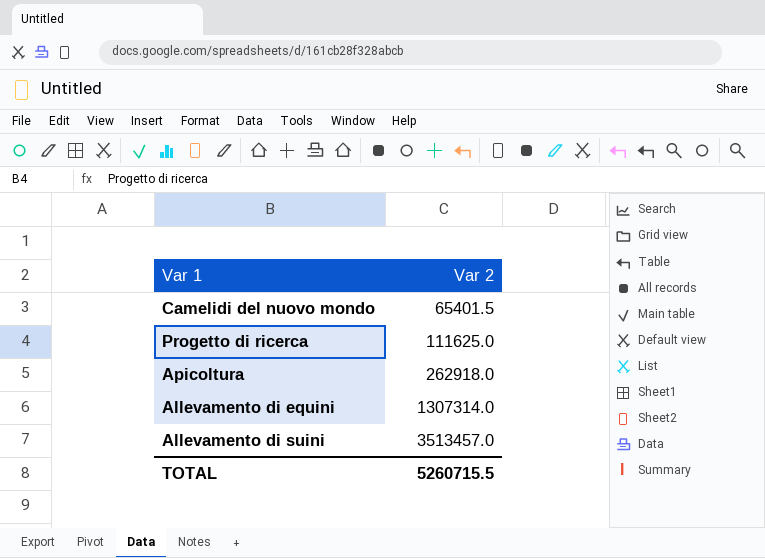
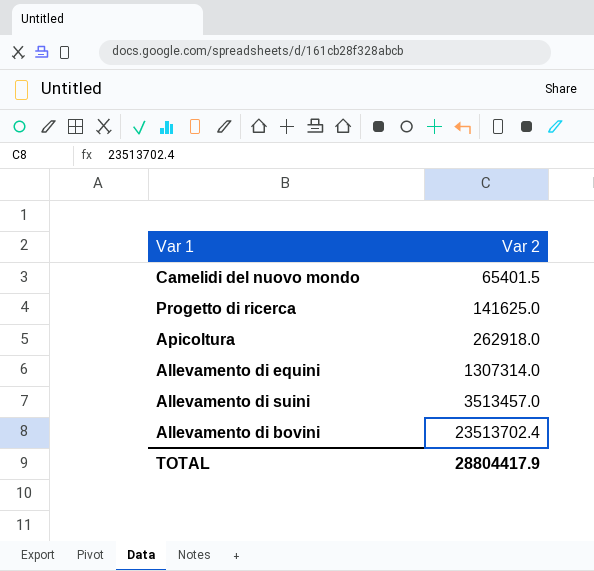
Progetto di ricerca | Var 2: 111625.0 -> 141625.0
row Allevamento di bovini: none -> 23513702.4
TOTAL | Var 2: 5260715.5 -> 28804417.9

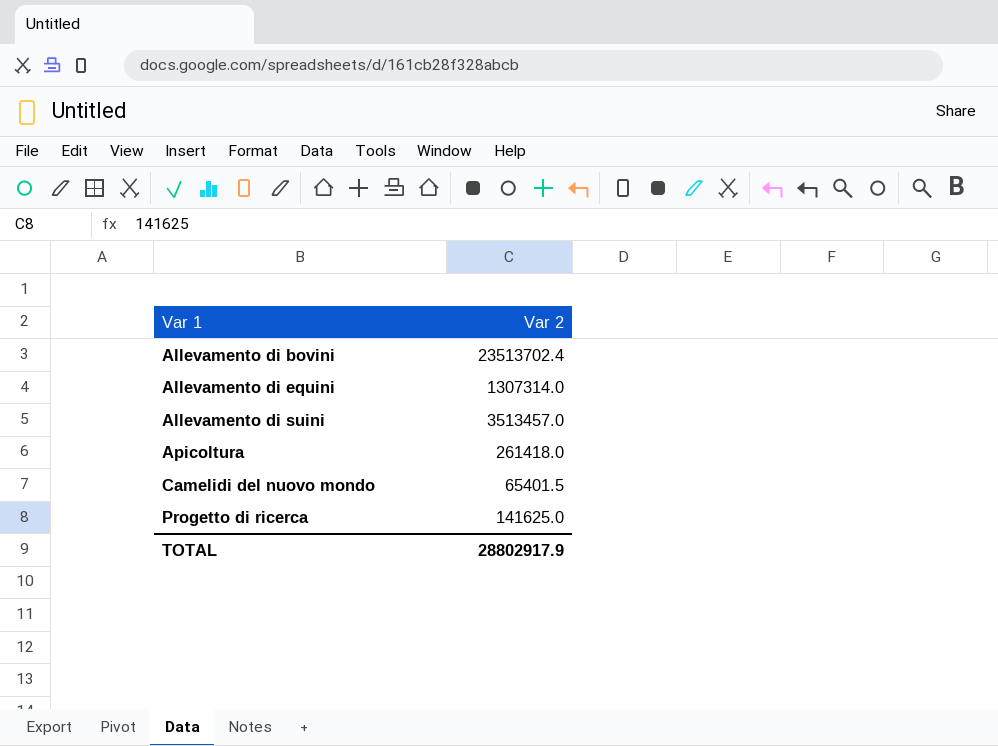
row order: Var 2 ascending -> Var 1 ascending
Apicoltura | Var 2: 262918.0 -> 261418.0
TOTAL | Var 2: 28804417.9 -> 28802917.9

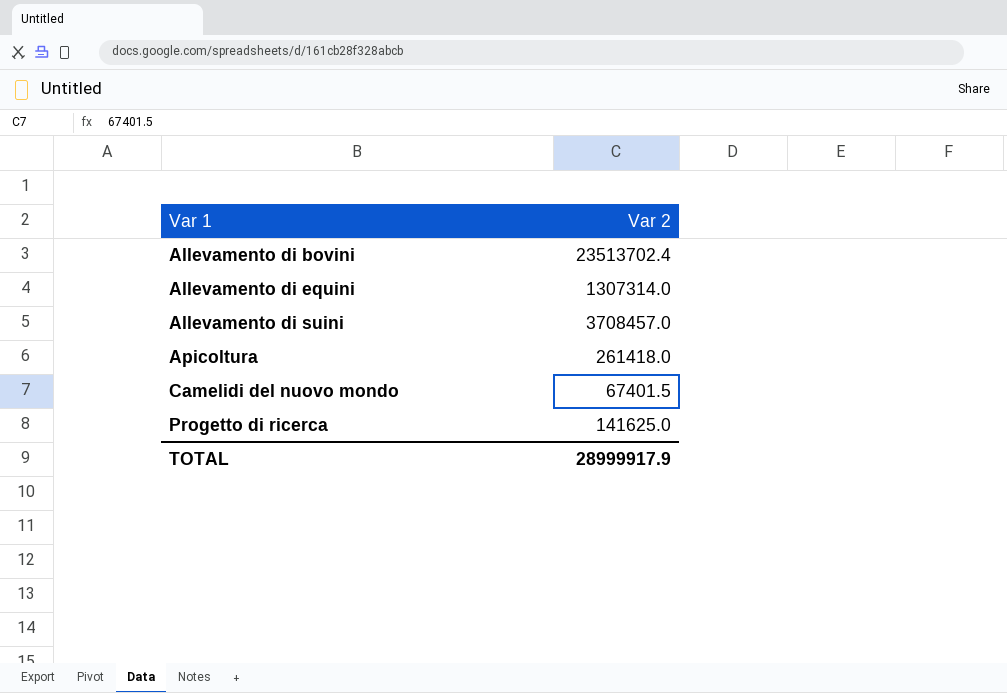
Allevamento di suini | Var 2: 3513457.0 -> 3708457.0
Camelidi del nuovo mondo | Var 2: 65401.5 -> 67401.5
TOTAL | Var 2: 28802917.9 -> 28999917.9

